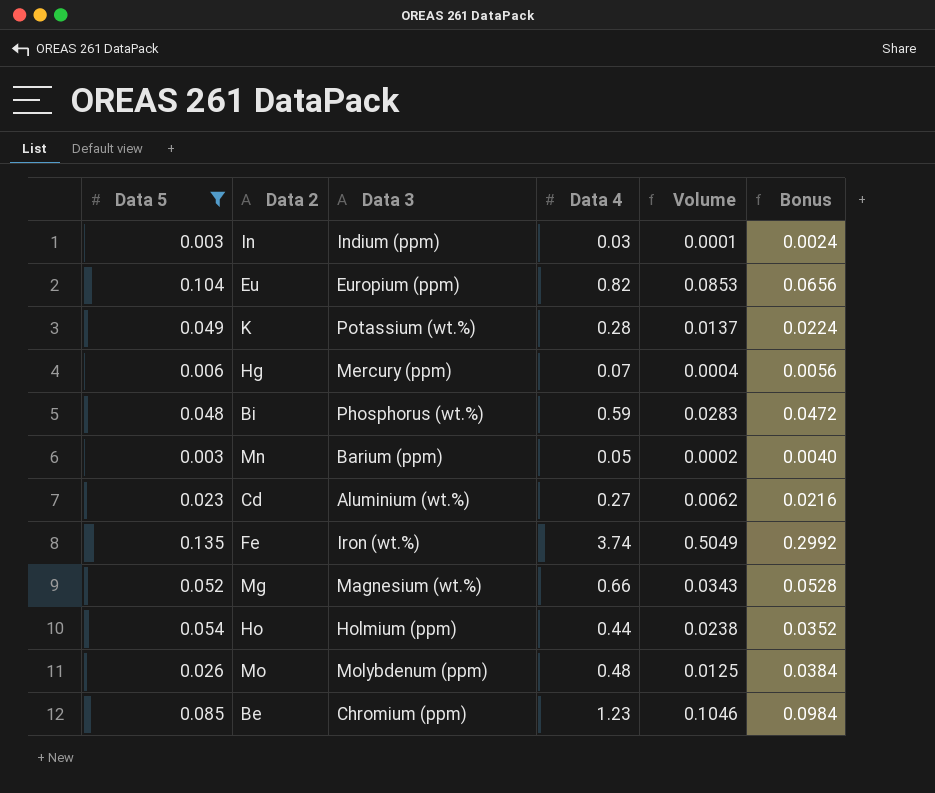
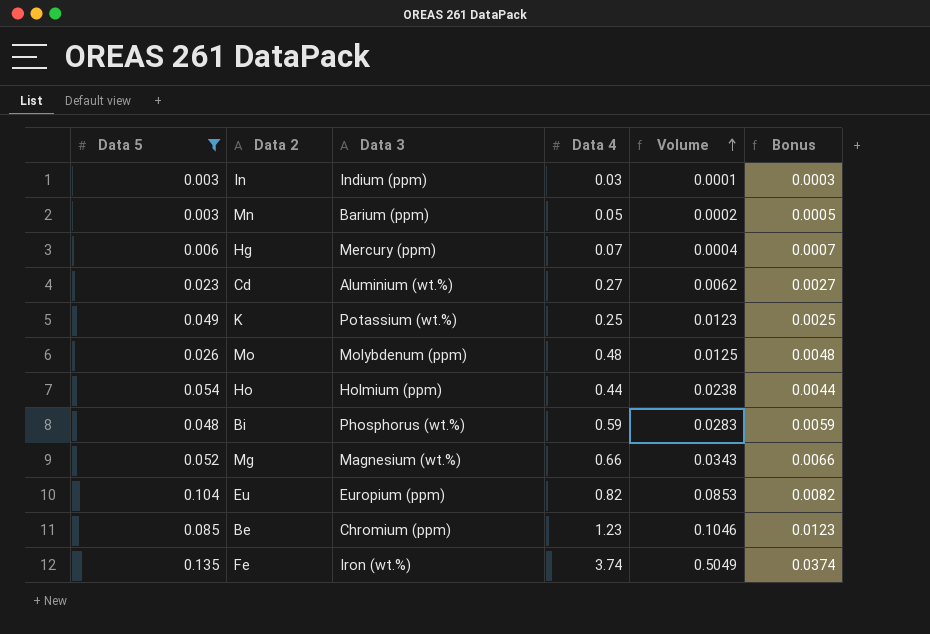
row order: none -> Volume ascending
column Bonus | formula: [Data 4] * 0.08 -> [Data 4] * 0.01
K | Data 4: 0.28 -> 0.25
K | Volume: 0.0137 -> 0.0123

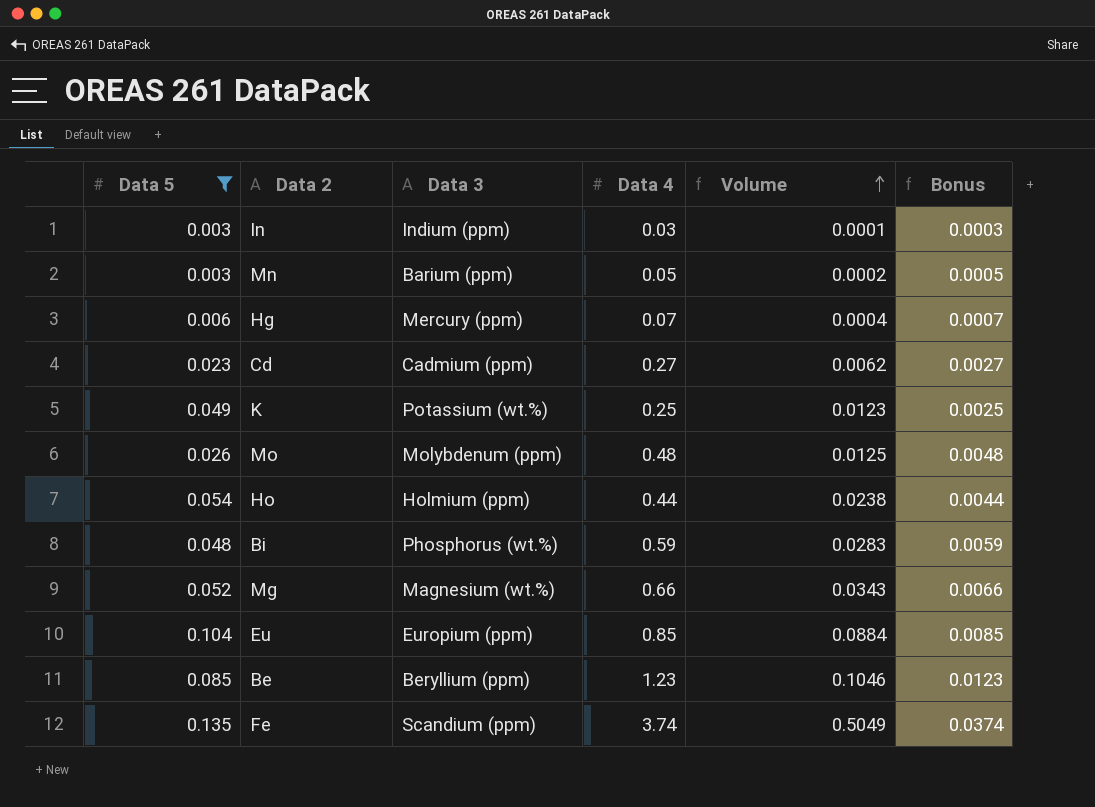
Cd | Data 3: Aluminium (wt.%) -> Cadmium (ppm)
Eu | Data 4: 0.82 -> 0.85
Eu | Volume: 0.0853 -> 0.0884
Eu | Bonus: 0.0082 -> 0.0085
Be | Data 3: Chromium (ppm) -> Beryllium (ppm)
Fe | Data 3: Iron (wt.%) -> Scandium (ppm)

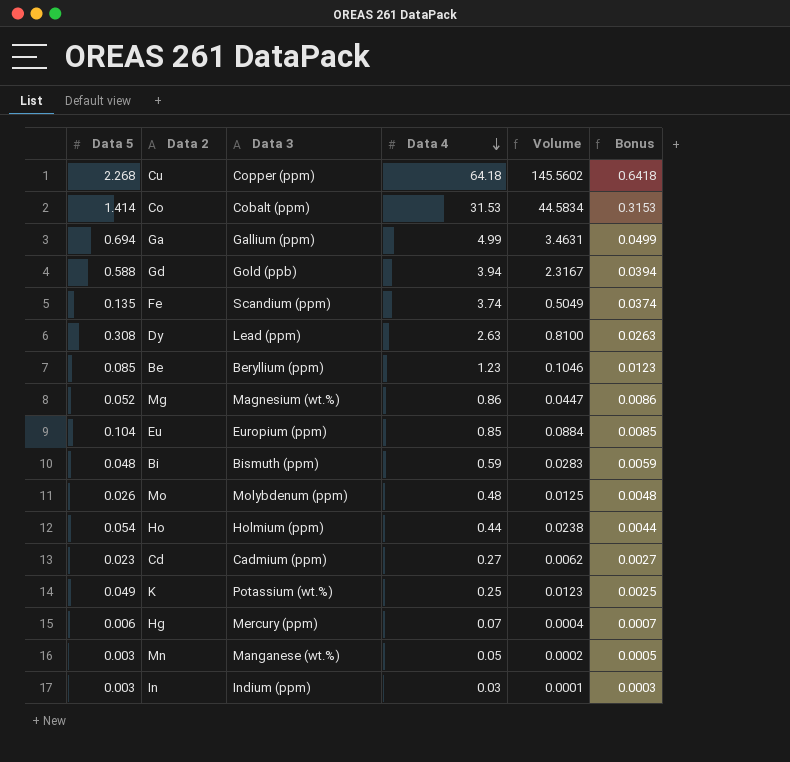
filter: Data 5 <= 0.135 -> none
row order: Volume ascending -> Data 4 descending
Mg | Data 4: 0.66 -> 0.86
Mg | Volume: 0.0343 -> 0.0447
Mg | Bonus: 0.0066 -> 0.0086
Bi | Data 3: Phosphorus (wt.%) -> Bismuth (ppm)
Mn | Data 3: Barium (ppm) -> Manganese (wt.%)

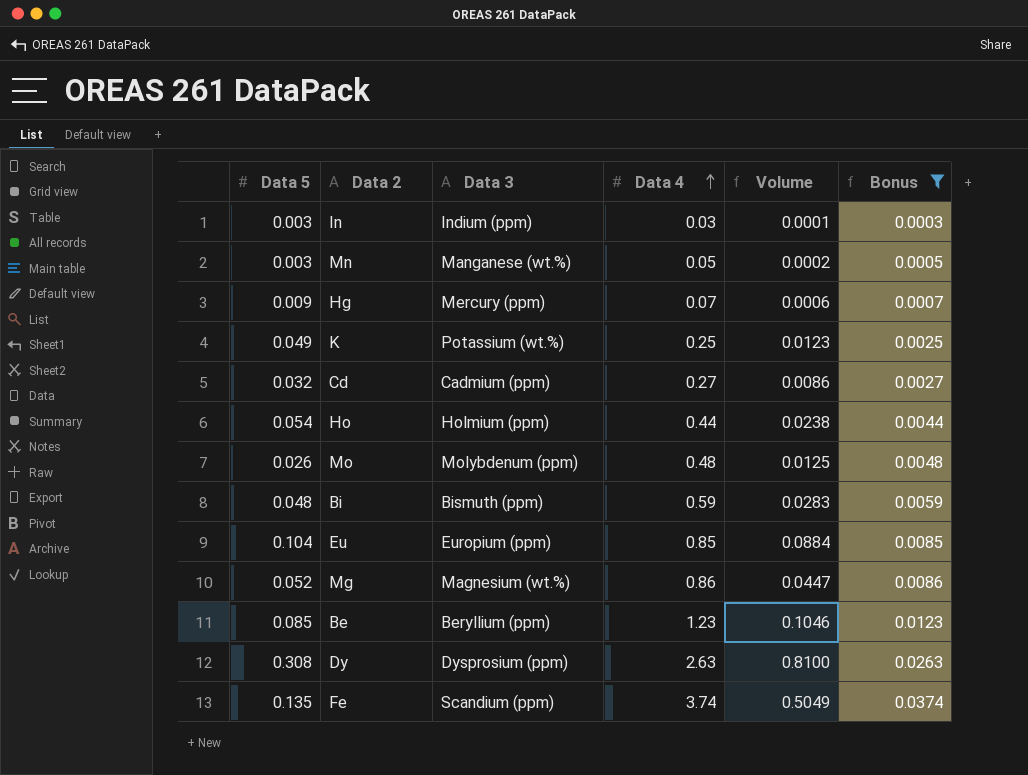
filter: none -> Bonus <= 0.0374
row order: Data 4 descending -> Data 4 ascending
Hg | Data 5: 0.006 -> 0.009
Hg | Volume: 0.0004 -> 0.0006
Cd | Data 5: 0.023 -> 0.032
Cd | Volume: 0.0062 -> 0.0086
Dy | Data 3: Lead (ppm) -> Dysprosium (ppm)

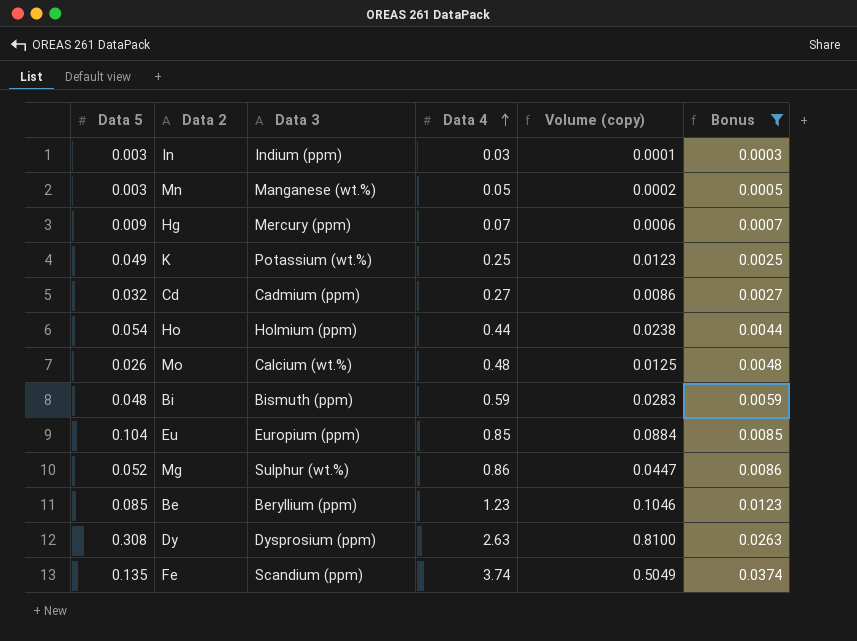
column name: Volume -> Volume (copy)
Mo | Data 3: Molybdenum (ppm) -> Calcium (wt.%)
Mg | Data 3: Magnesium (wt.%) -> Sulphur (wt.%)

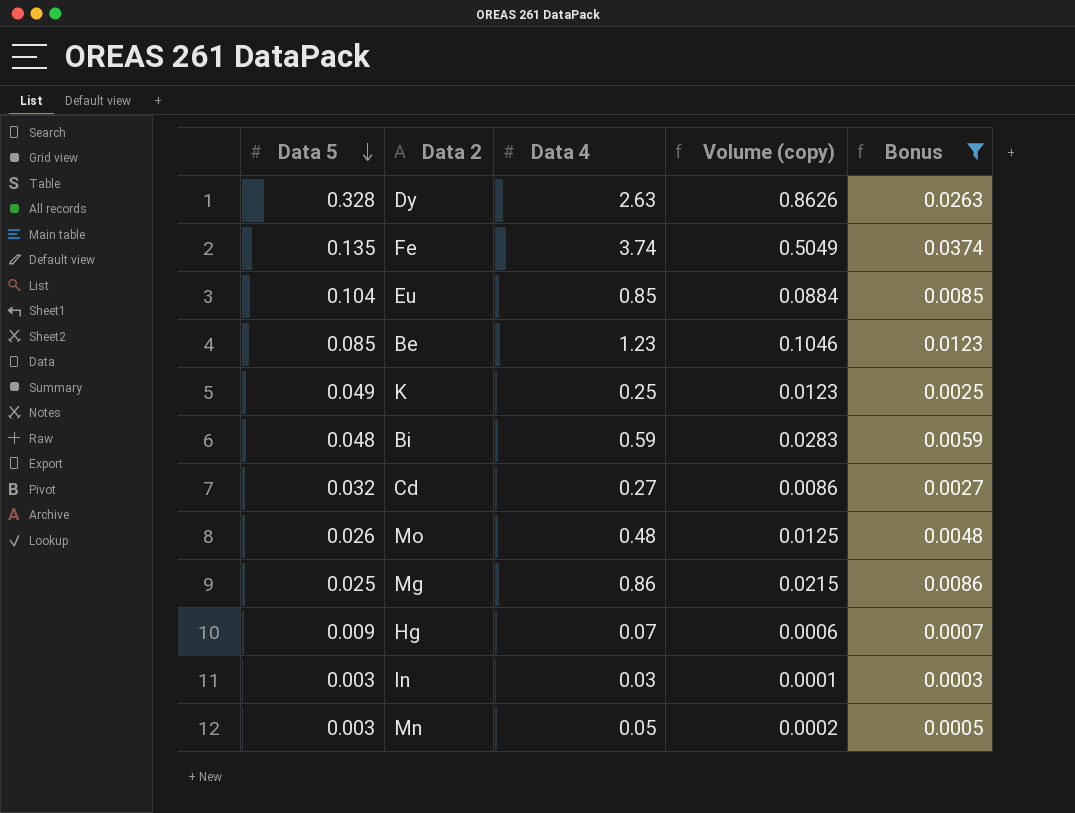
row order: Data 4 ascending -> Data 5 descending
column Data 3 | position: 3 -> none
row Ho: 0.054 | Holmium (ppm) | 0.44 | 0.0238 | 0.0044 -> none
Dy | Data 5: 0.308 -> 0.328
Dy | Volume (copy): 0.8100 -> 0.8626
Mg | Data 5: 0.052 -> 0.025
Mg | Volume (copy): 0.0447 -> 0.0215

